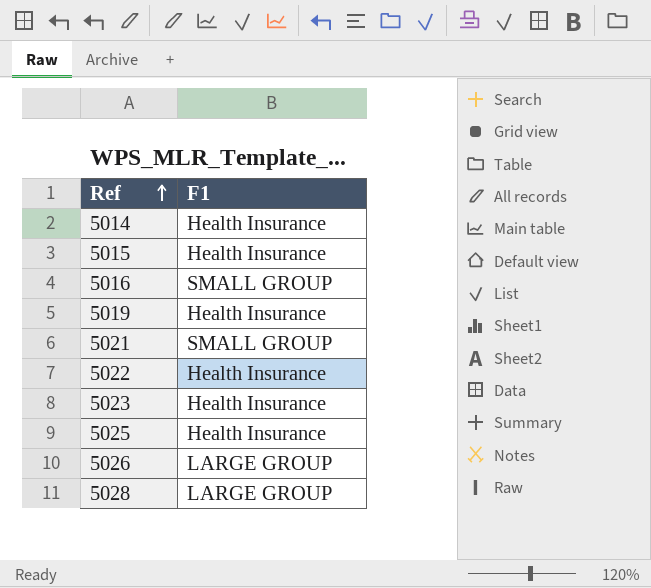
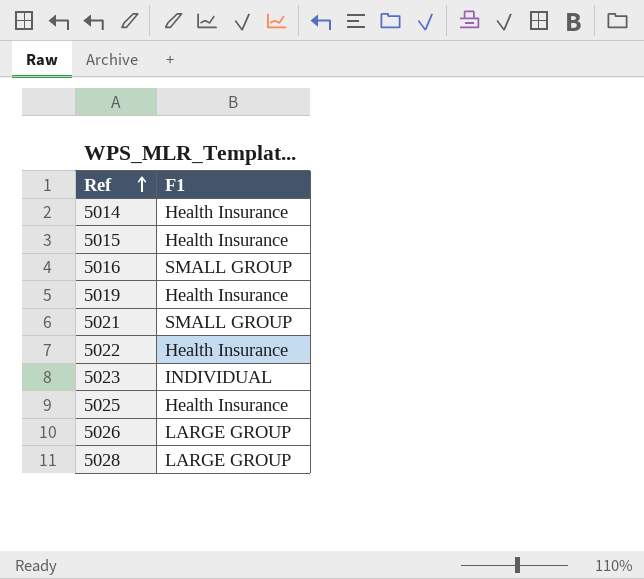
5023 | F1: Health Insurance -> INDIVIDUAL

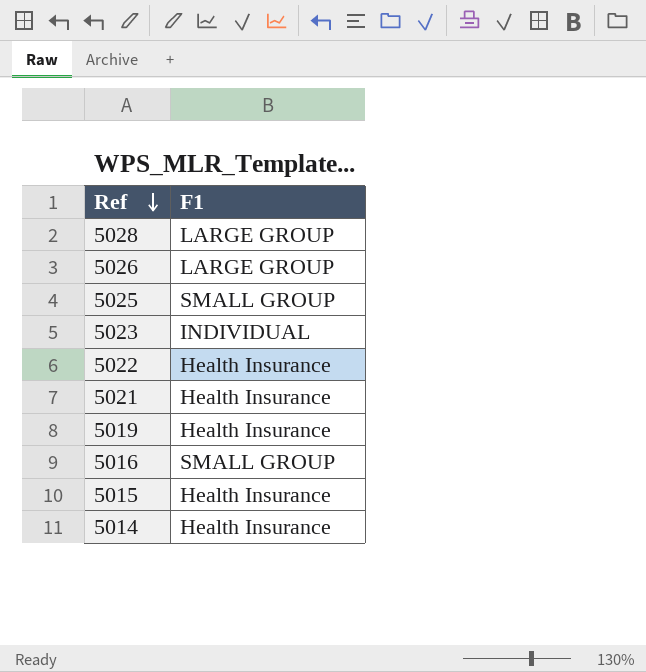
row order: Ref ascending -> Ref descending
5025 | F1: Health Insurance -> SMALL GROUP
5021 | F1: SMALL GROUP -> Health Insurance

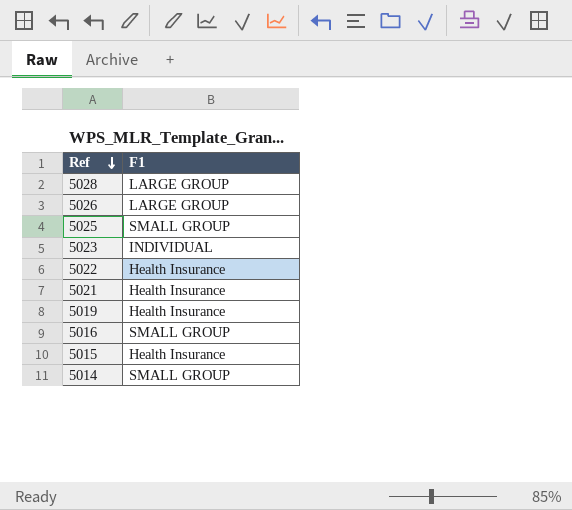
5014 | F1: Health Insurance -> SMALL GROUP

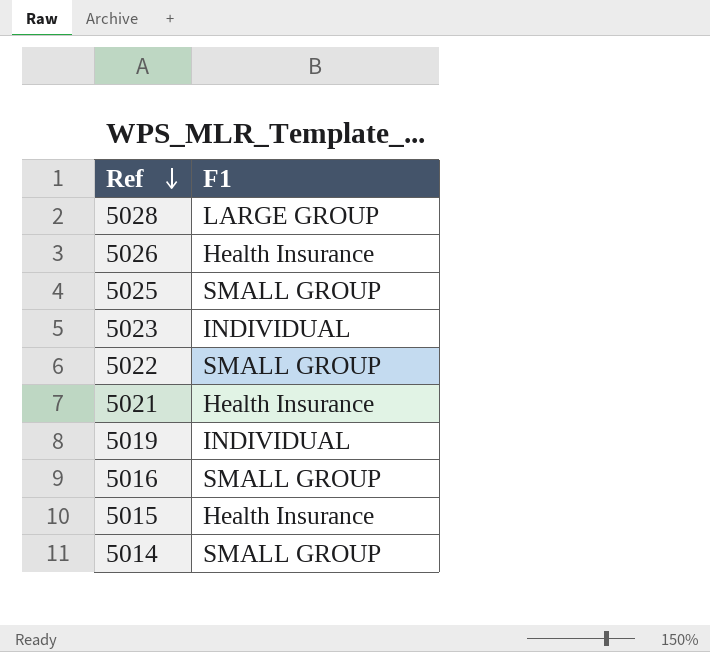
5026 | F1: LARGE GROUP -> Health Insurance
5022 | F1: Health Insurance -> SMALL GROUP
5019 | F1: Health Insurance -> INDIVIDUAL

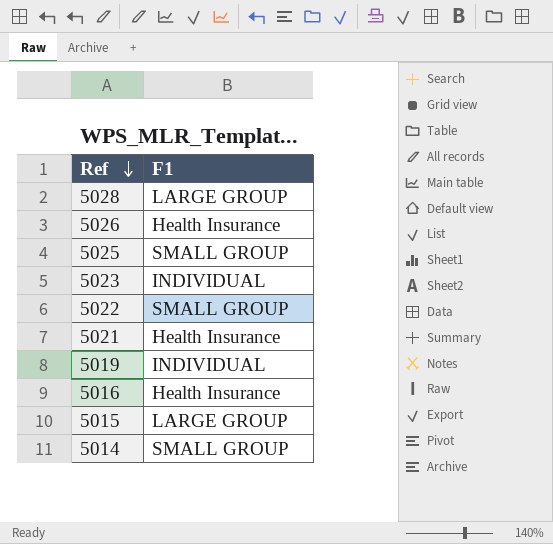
5016 | F1: SMALL GROUP -> Health Insurance
5015 | F1: Health Insurance -> LARGE GROUP

